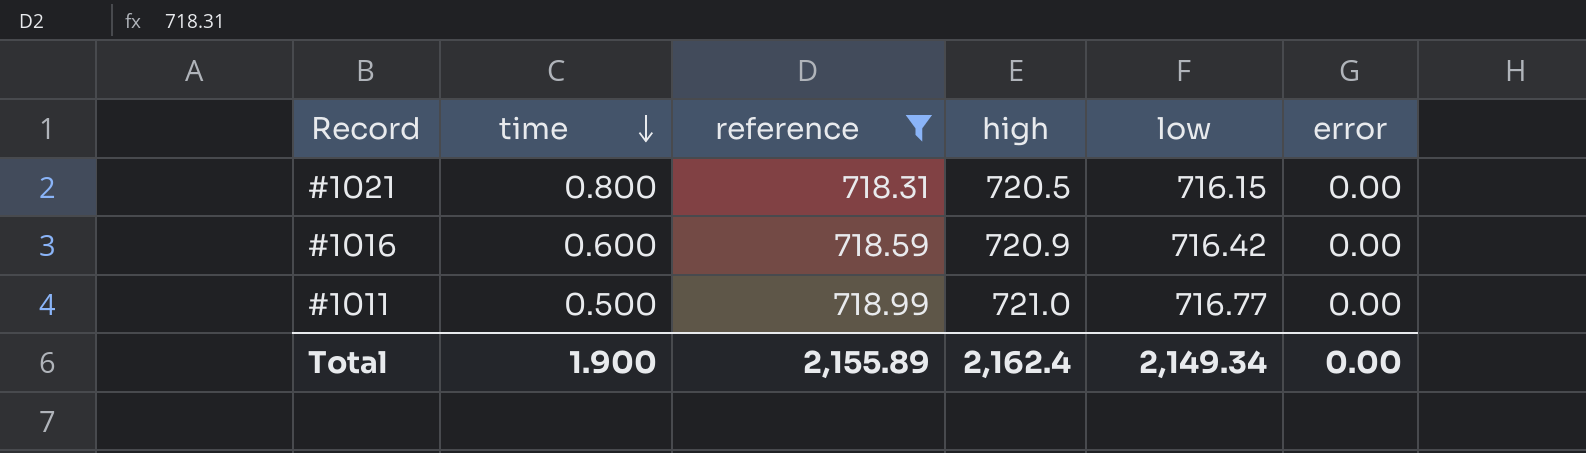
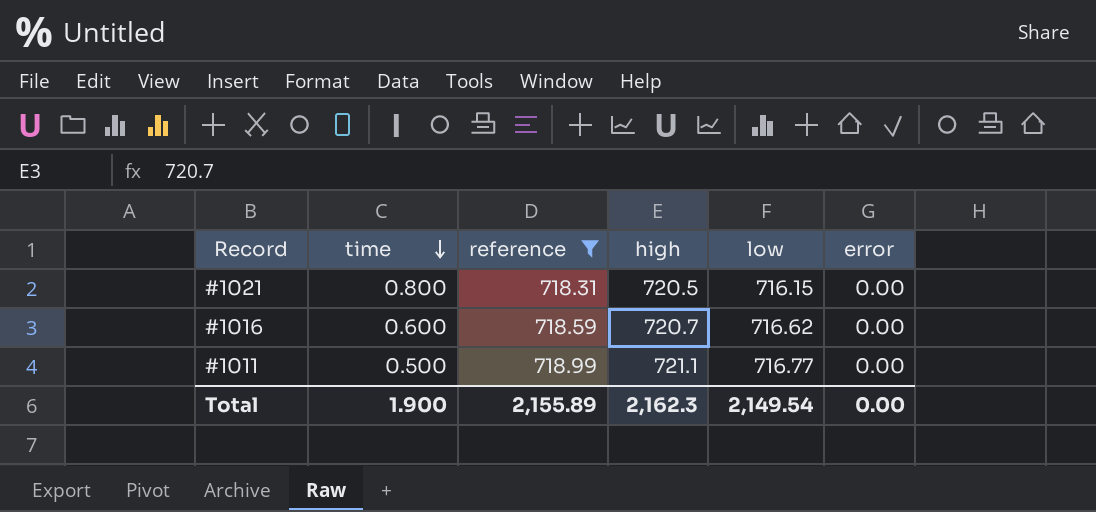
#1016 | high: 720.9 -> 720.7
#1016 | low: 716.42 -> 716.62
#1011 | high: 721.0 -> 721.1
Total | high: 2,162.4 -> 2,162.3
Total | low: 2,149.34 -> 2,149.54

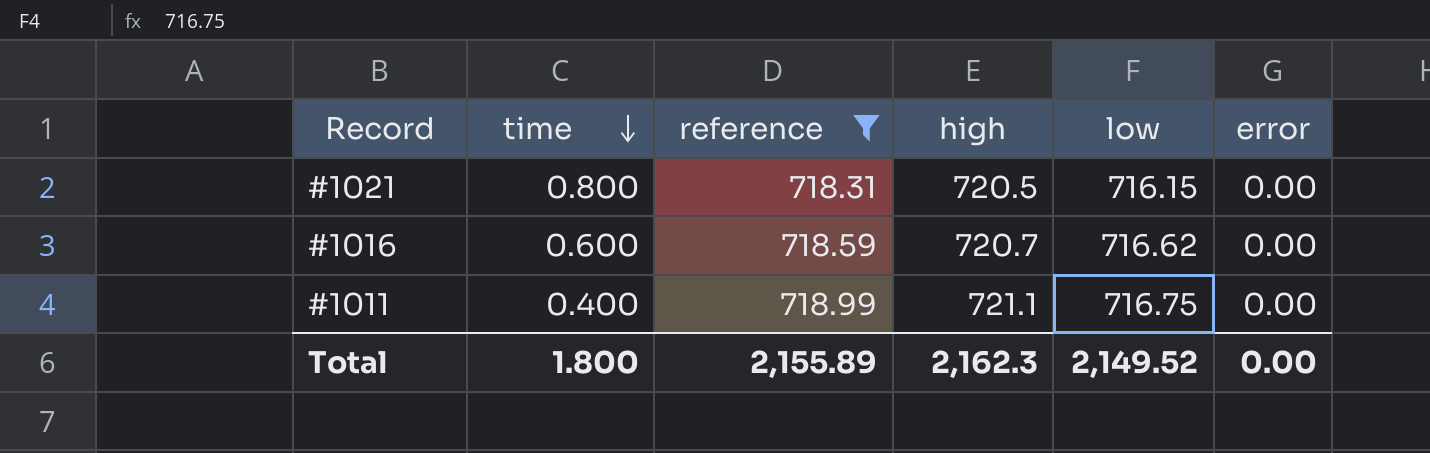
#1011 | time: 0.500 -> 0.400
#1011 | low: 716.77 -> 716.75
Total | time: 1.900 -> 1.800
Total | low: 2,149.54 -> 2,149.52

